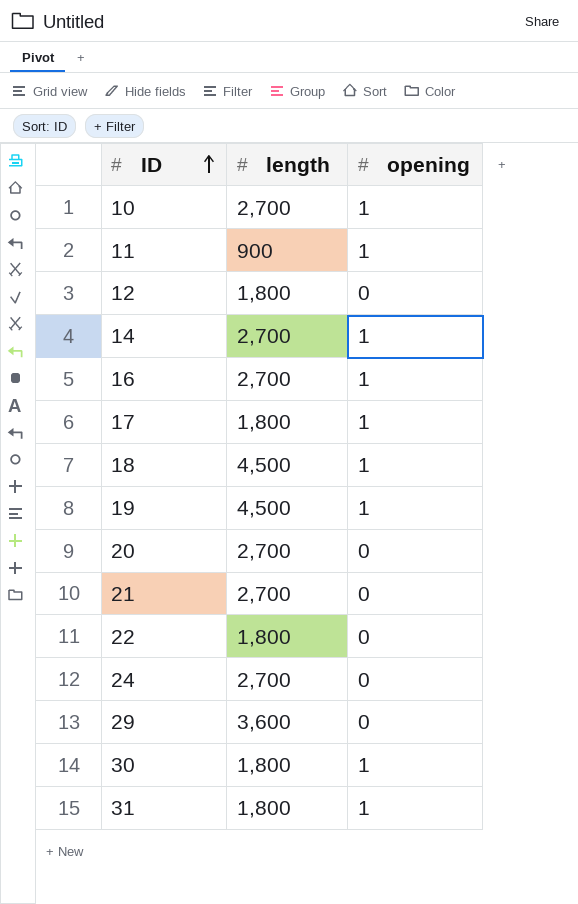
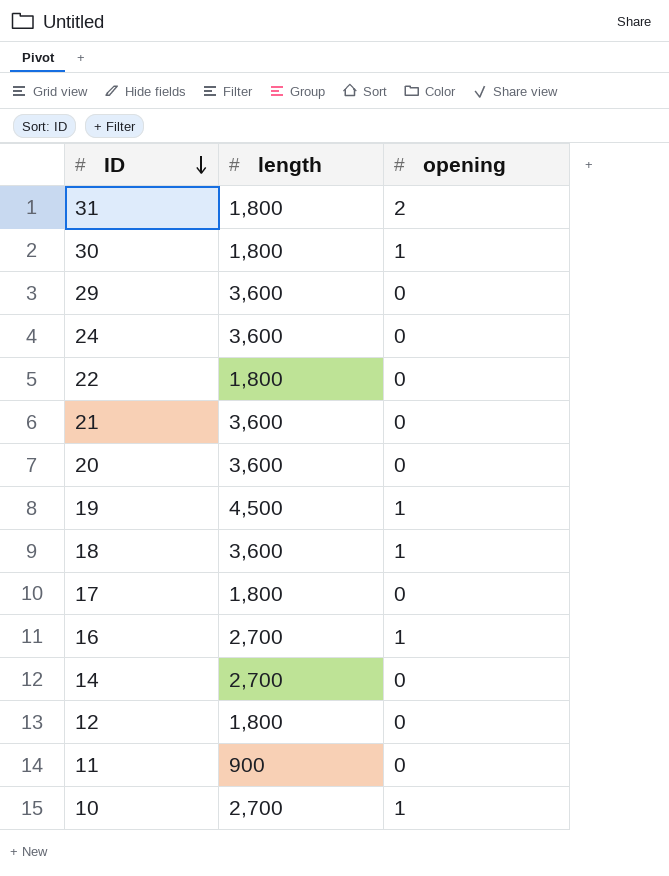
row order: ID ascending -> ID descending
31 | opening: 1 -> 2
24 | length: 2,700 -> 3,600
21 | length: 2,700 -> 3,600
20 | length: 2,700 -> 3,600
18 | length: 4,500 -> 3,600
17 | opening: 1 -> 0
14 | opening: 1 -> 0
11 | opening: 1 -> 0

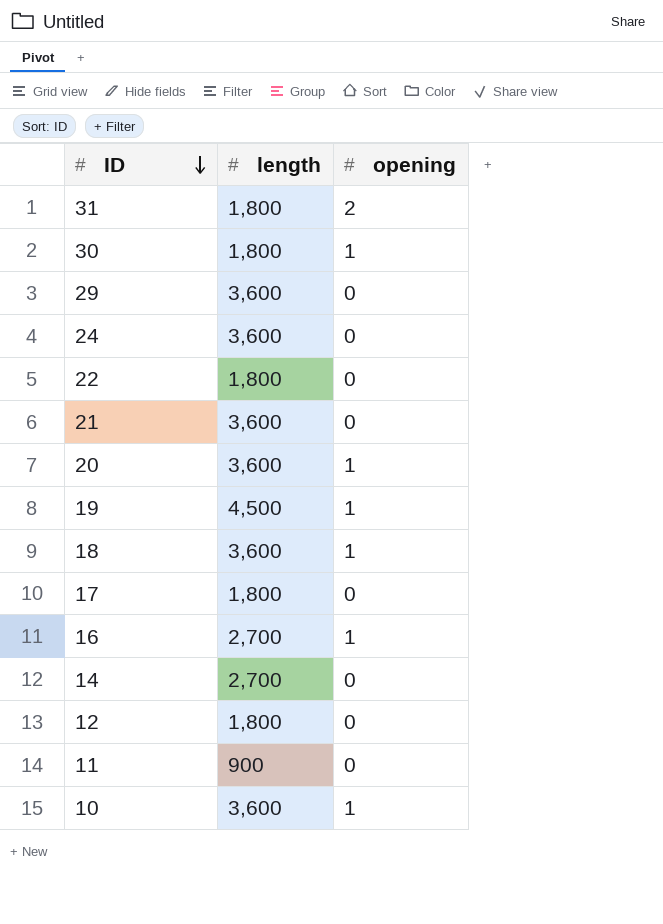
20 | opening: 0 -> 1
10 | length: 2,700 -> 3,600

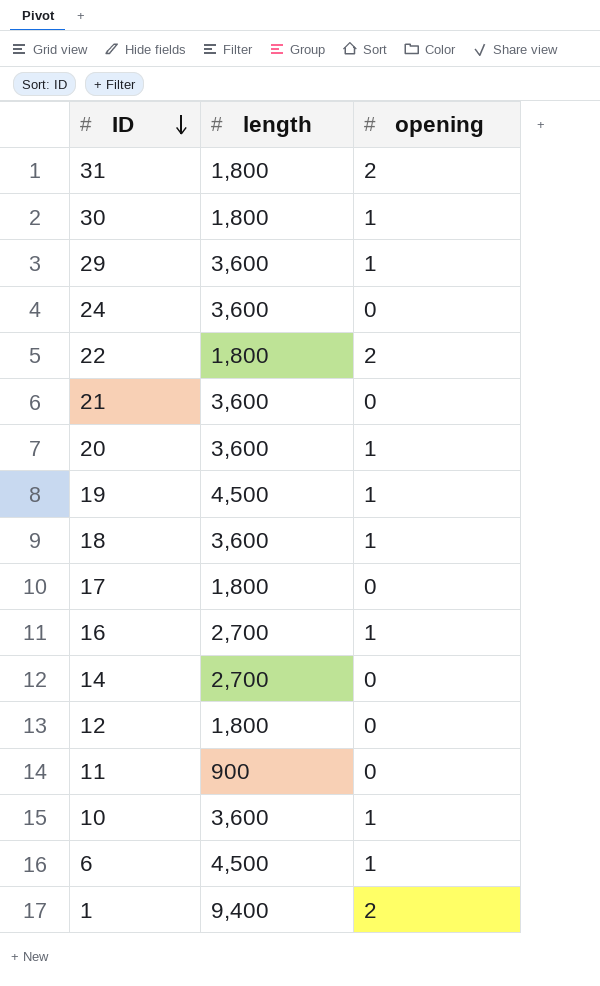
29 | opening: 0 -> 1
22 | opening: 0 -> 2
row 6: none -> 4,500 | 1
row 1: none -> 9,400 | 2

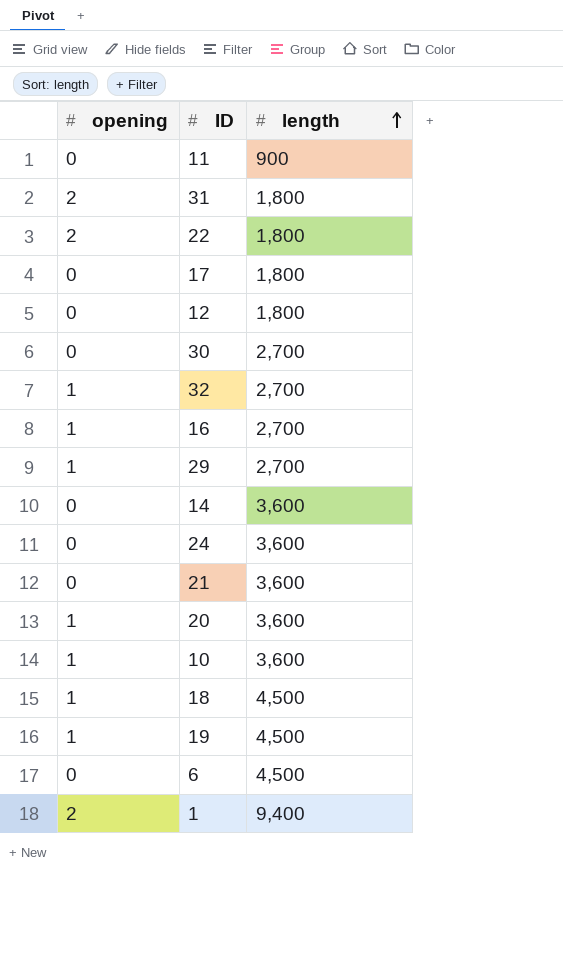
row order: ID descending -> length ascending
column opening | position: 3 -> 1
30 | opening: 1 -> 0
30 | length: 1,800 -> 2,700
row 32: none -> 1 | 2,700
29 | length: 3,600 -> 2,700
14 | length: 2,700 -> 3,600
18 | length: 3,600 -> 4,500
6 | opening: 1 -> 0

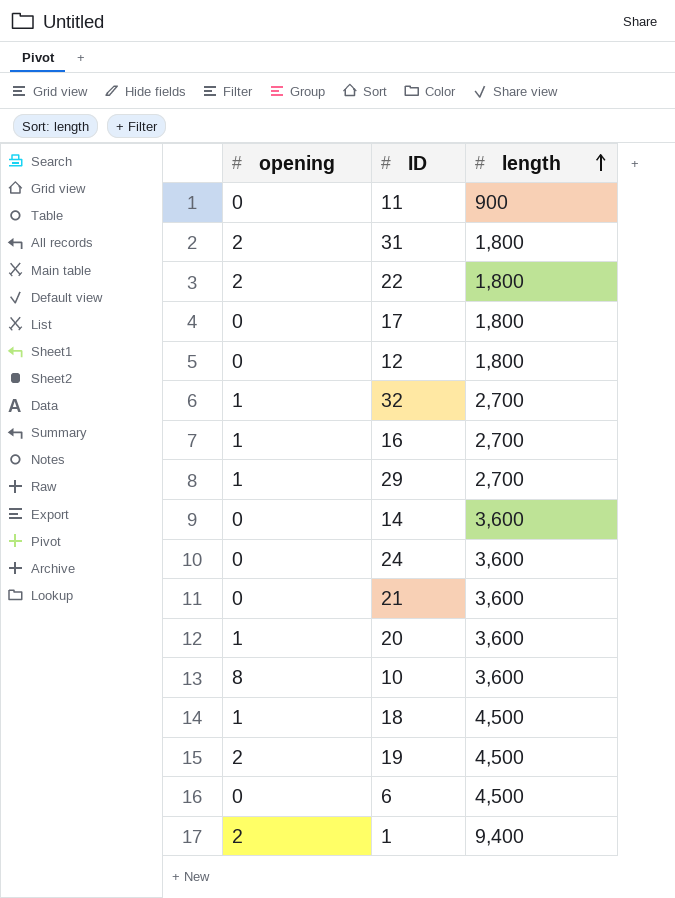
row 30: 0 | 2,700 -> none
10 | opening: 1 -> 8
19 | opening: 1 -> 2

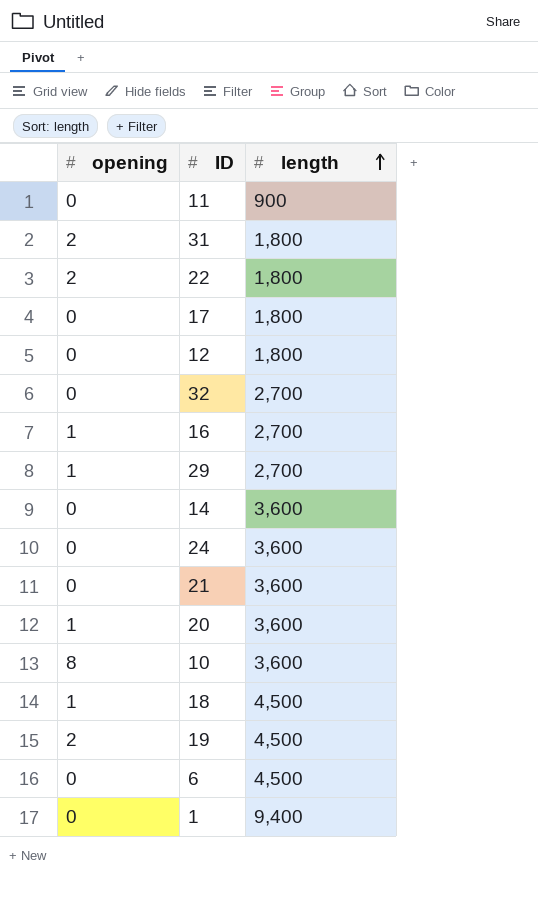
32 | opening: 1 -> 0
1 | opening: 2 -> 0

